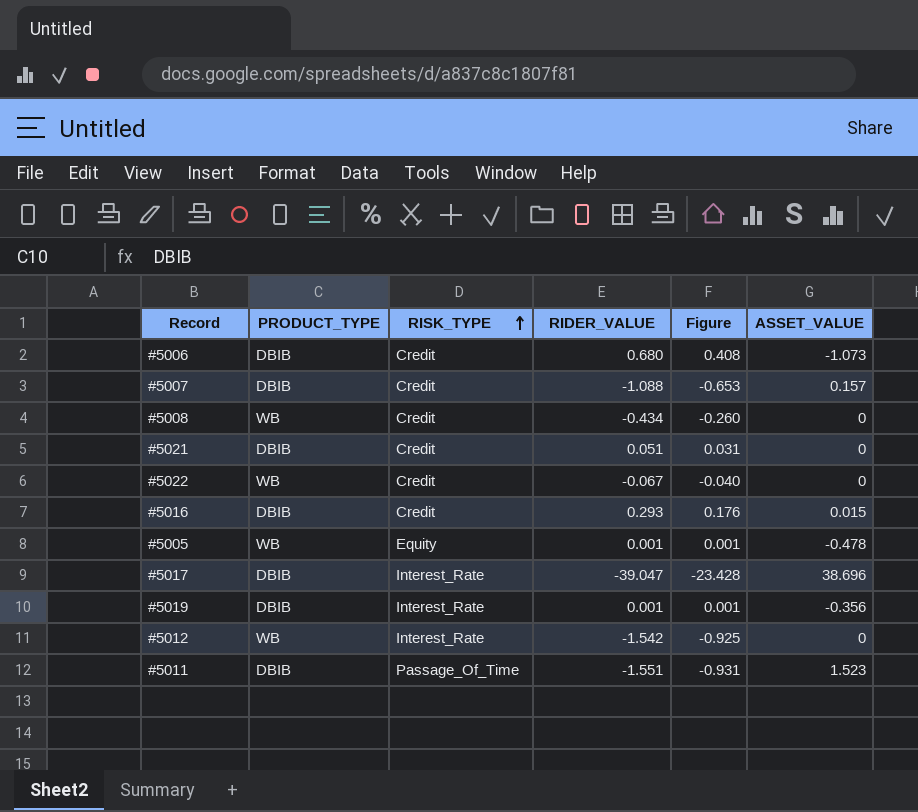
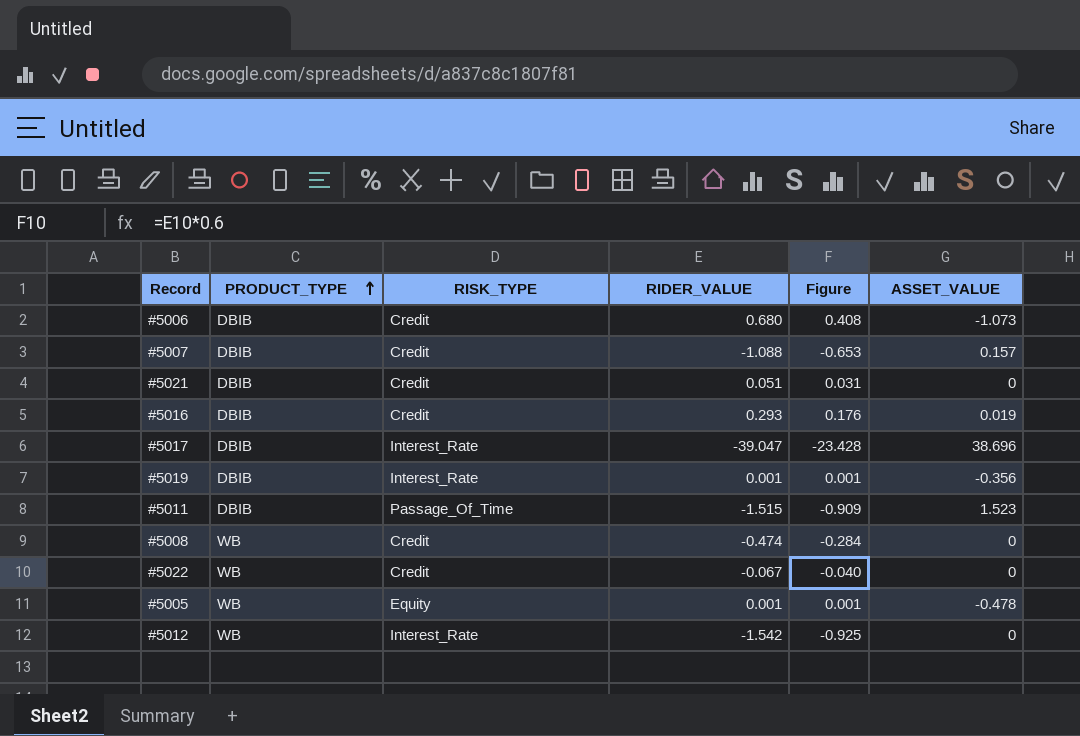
row order: RISK_TYPE ascending -> PRODUCT_TYPE ascending
#5016 | ASSET_VALUE: 0.015 -> 0.019
#5011 | RIDER_VALUE: -1.551 -> -1.515
#5011 | Figure: -0.931 -> -0.909
#5008 | RIDER_VALUE: -0.434 -> -0.474
#5008 | Figure: -0.260 -> -0.284

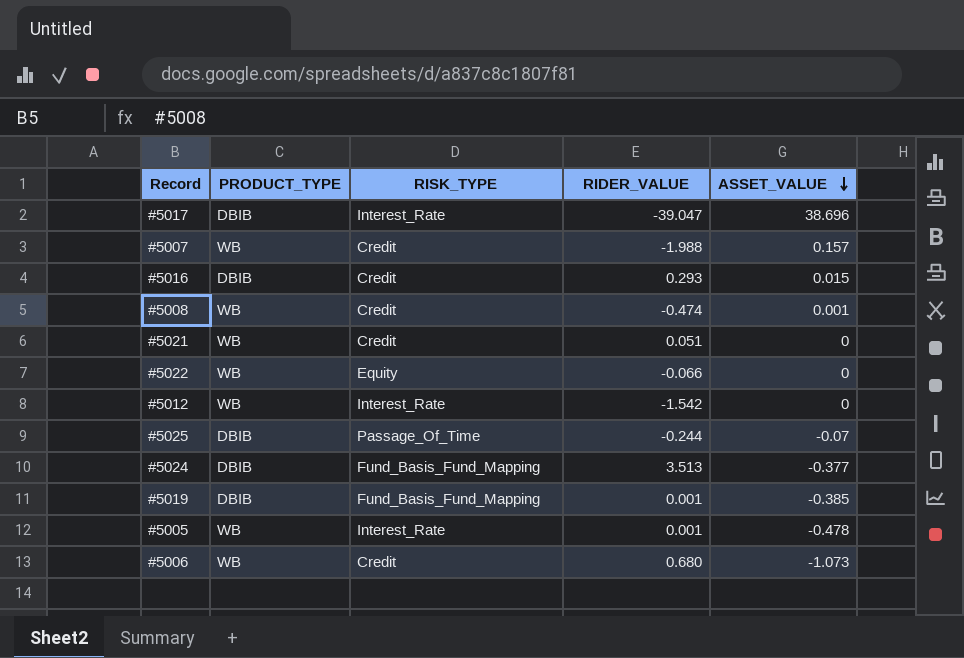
row order: PRODUCT_TYPE ascending -> ASSET_VALUE descending
column Figure | formula: [RIDER_VALUE] * 0.6 -> none
row #5011: DBIB | Passage_Of_Time | -1.515 | -0.909 | 1.523 -> none
#5007 | PRODUCT_TYPE: DBIB -> WB
#5007 | RIDER_VALUE: -1.088 -> -1.988
#5016 | ASSET_VALUE: 0.019 -> 0.015
#5008 | ASSET_VALUE: 0 -> 0.001
#5021 | PRODUCT_TYPE: DBIB -> WB
#5022 | RISK_TYPE: Credit -> Equity
#5022 | RIDER_VALUE: -0.067 -> -0.066
row #5025: none -> DBIB | Passage_Of_Time | -0.244 | -0.07
row #5024: none -> DBIB | Fund_Basis_Fund_Mapping | 3.513 | -0.377
#5019 | RISK_TYPE: Interest_Rate -> Fund_Basis_Fund_Mapping
#5019 | ASSET_VALUE: -0.356 -> -0.385
#5005 | RISK_TYPE: Equity -> Interest_Rate
#5006 | PRODUCT_TYPE: DBIB -> WB

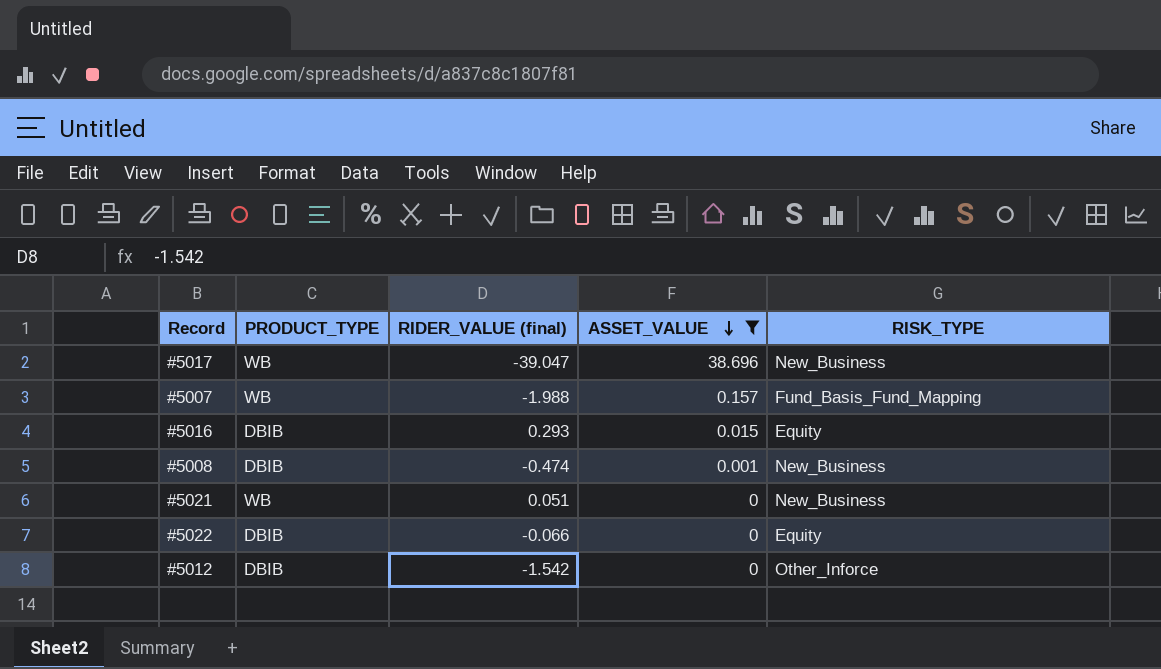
filter: none -> ASSET_VALUE >= 0
column name: RIDER_VALUE -> RIDER_VALUE (final)
column RISK_TYPE | position: 3 -> 5
#5017 | PRODUCT_TYPE: DBIB -> WB
#5017 | RISK_TYPE: Interest_Rate -> New_Business
#5007 | RISK_TYPE: Credit -> Fund_Basis_Fund_Mapping
#5016 | RISK_TYPE: Credit -> Equity
#5008 | PRODUCT_TYPE: WB -> DBIB
#5008 | RISK_TYPE: Credit -> New_Business
#5021 | RISK_TYPE: Credit -> New_Business
#5022 | PRODUCT_TYPE: WB -> DBIB
#5012 | PRODUCT_TYPE: WB -> DBIB
#5012 | RISK_TYPE: Interest_Rate -> Other_Inforce

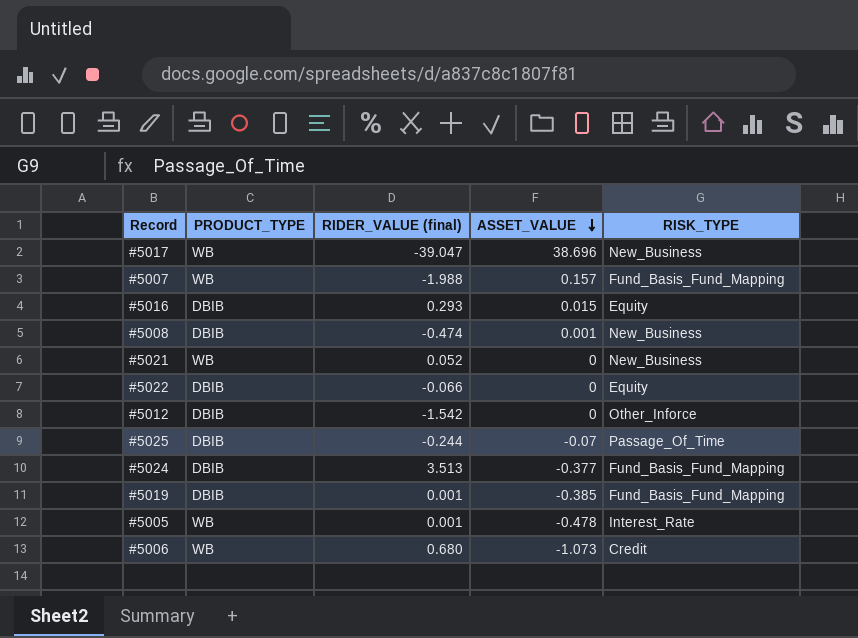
filter: ASSET_VALUE >= 0 -> none
#5021 | RIDER_VALUE (final): 0.051 -> 0.052

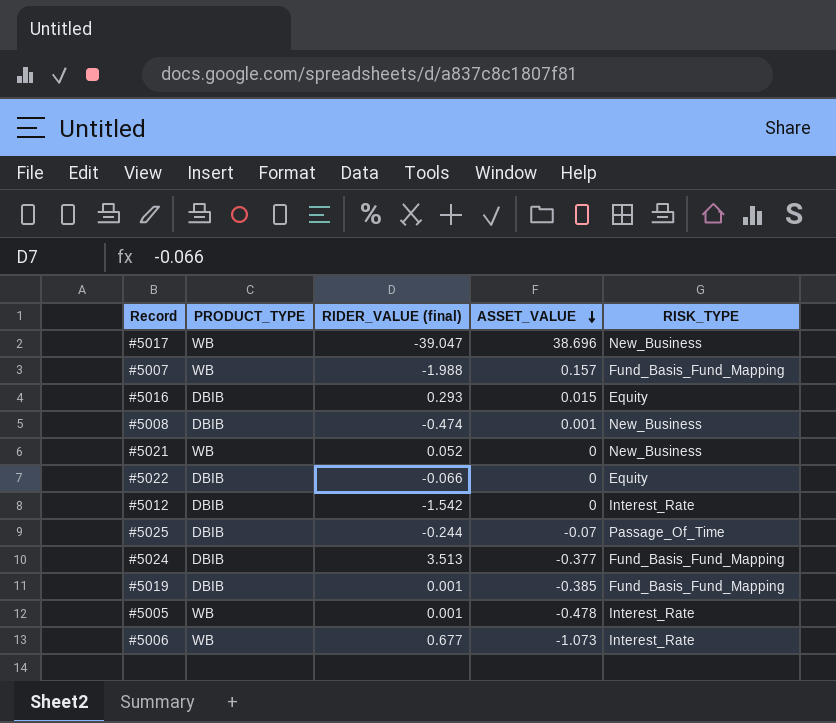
#5012 | RISK_TYPE: Other_Inforce -> Interest_Rate
#5006 | RIDER_VALUE (final): 0.680 -> 0.677
#5006 | RISK_TYPE: Credit -> Interest_Rate

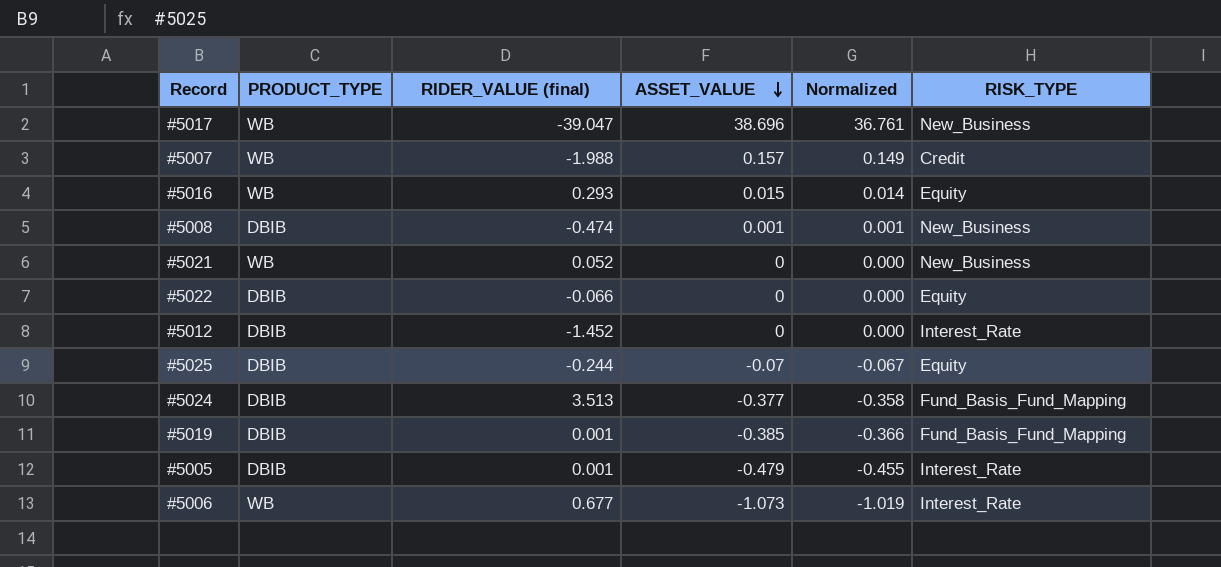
column Normalized | formula: none -> [ASSET_VALUE] * 0.95
#5007 | RISK_TYPE: Fund_Basis_Fund_Mapping -> Credit
#5016 | PRODUCT_TYPE: DBIB -> WB
#5012 | RIDER_VALUE (final): -1.542 -> -1.452
#5025 | RISK_TYPE: Passage_Of_Time -> Equity
#5005 | PRODUCT_TYPE: WB -> DBIB
#5005 | ASSET_VALUE: -0.478 -> -0.479

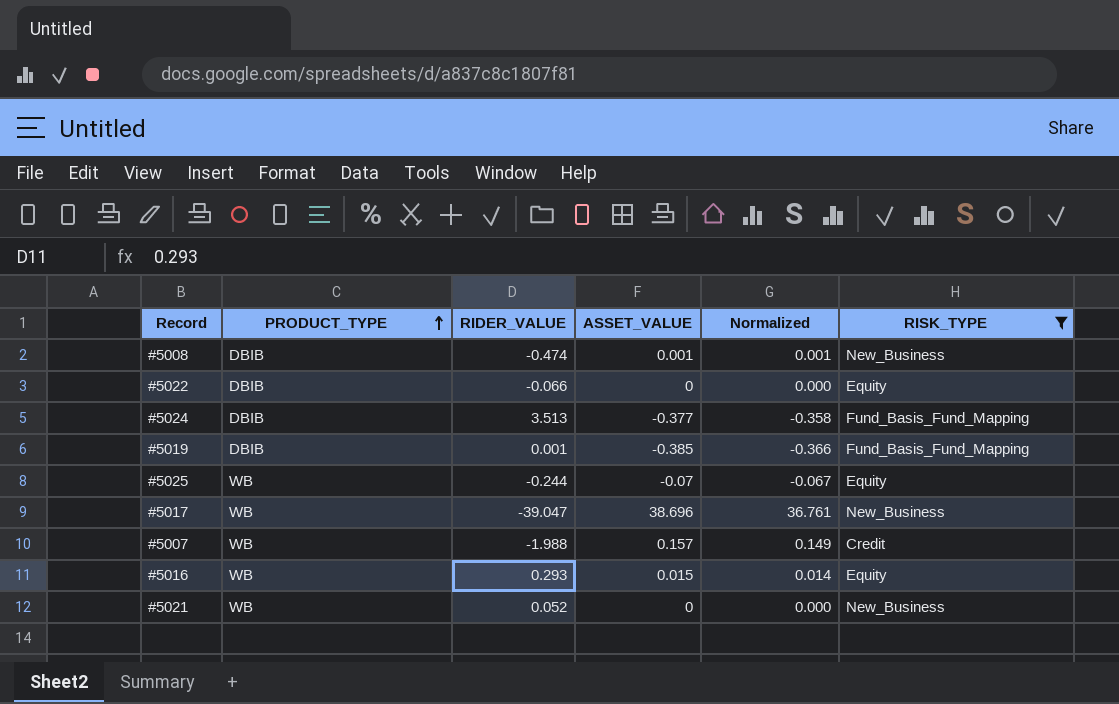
filter: none -> RISK_TYPE != Interest_Rate
row order: ASSET_VALUE descending -> PRODUCT_TYPE ascending
column name: RIDER_VALUE (final) -> RIDER_VALUE
#5025 | PRODUCT_TYPE: DBIB -> WB

